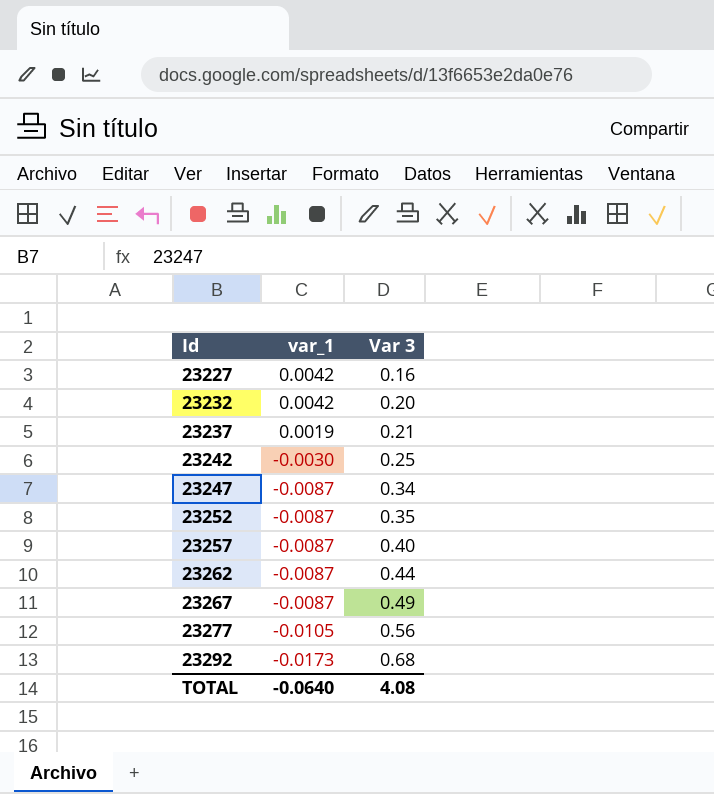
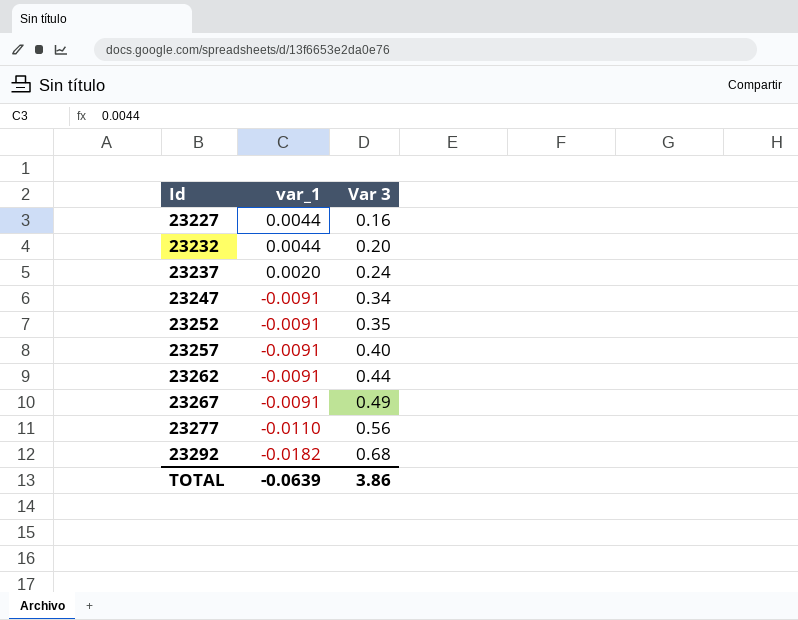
row 23242: -0.0030 | 0.25 -> none
23227 | var_1: 0.0042 -> 0.0044
23232 | var_1: 0.0042 -> 0.0044
23237 | var_1: 0.0019 -> 0.0020
23237 | Var 3: 0.21 -> 0.24
23247 | var_1: -0.0087 -> -0.0091
23252 | var_1: -0.0087 -> -0.0091
23257 | var_1: -0.0087 -> -0.0091
23262 | var_1: -0.0087 -> -0.0091
23267 | var_1: -0.0087 -> -0.0091
23277 | var_1: -0.0105 -> -0.0110
23292 | var_1: -0.0173 -> -0.0182
TOTAL | var_1: -0.0640 -> -0.0639
TOTAL | Var 3: 4.08 -> 3.86

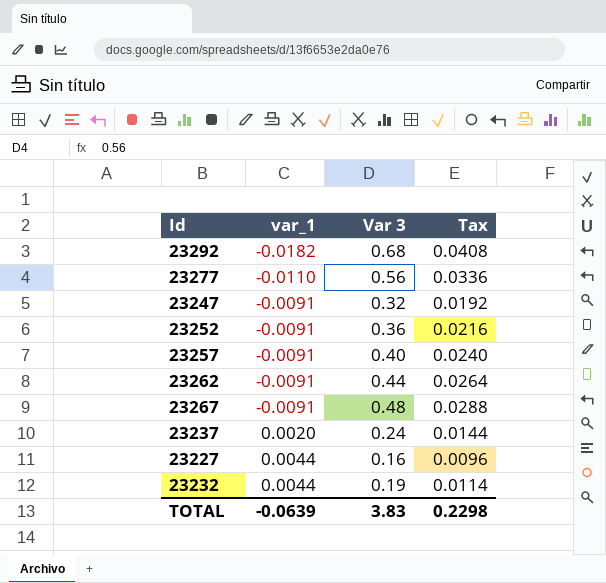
row order: Id ascending -> var_1 ascending
column Tax | formula: none -> [Var 3] * 0.06
23247 | Var 3: 0.34 -> 0.32
23252 | Var 3: 0.35 -> 0.36
23267 | Var 3: 0.49 -> 0.48
23232 | Var 3: 0.20 -> 0.19
TOTAL | Var 3: 3.86 -> 3.83

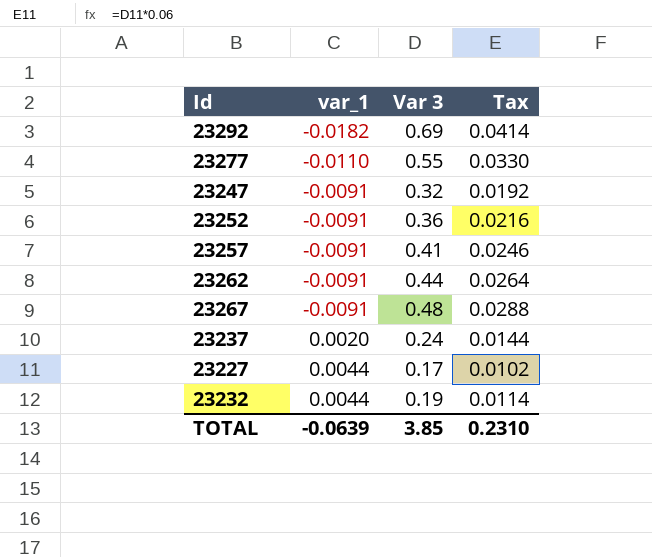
23292 | Var 3: 0.68 -> 0.69
23292 | Tax: 0.0408 -> 0.0414
23277 | Var 3: 0.56 -> 0.55
23277 | Tax: 0.0336 -> 0.0330
23257 | Var 3: 0.40 -> 0.41
23257 | Tax: 0.0240 -> 0.0246
23227 | Var 3: 0.16 -> 0.17
23227 | Tax: 0.0096 -> 0.0102
TOTAL | Var 3: 3.83 -> 3.85
TOTAL | Tax: 0.2298 -> 0.2310

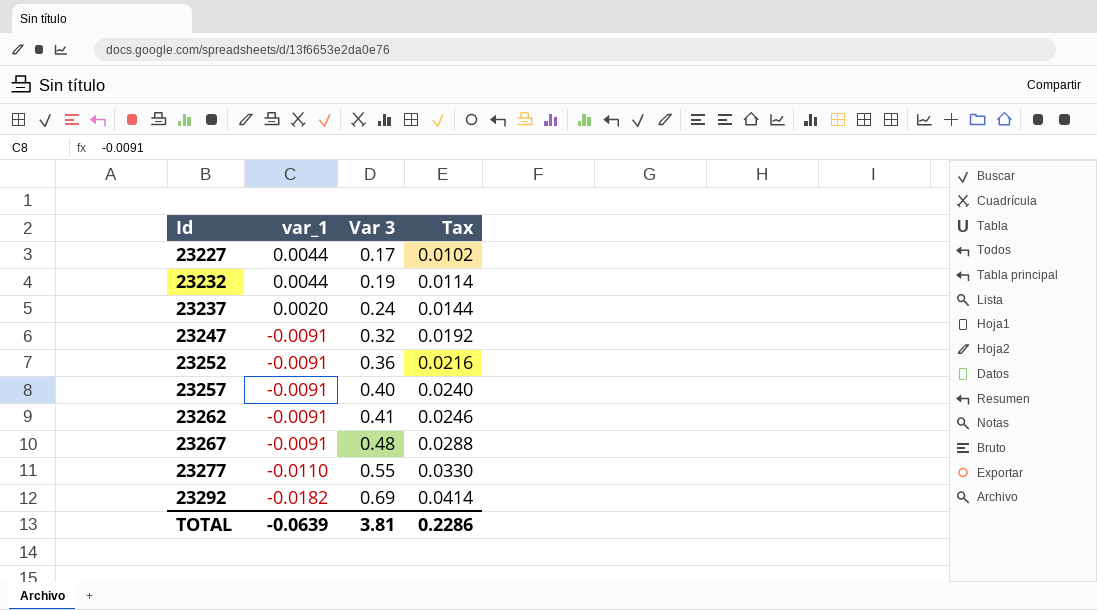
row order: var_1 ascending -> Id ascending
23257 | Var 3: 0.41 -> 0.40
23257 | Tax: 0.0246 -> 0.0240
23262 | Var 3: 0.44 -> 0.41
23262 | Tax: 0.0264 -> 0.0246
TOTAL | Var 3: 3.85 -> 3.81
TOTAL | Tax: 0.2310 -> 0.2286

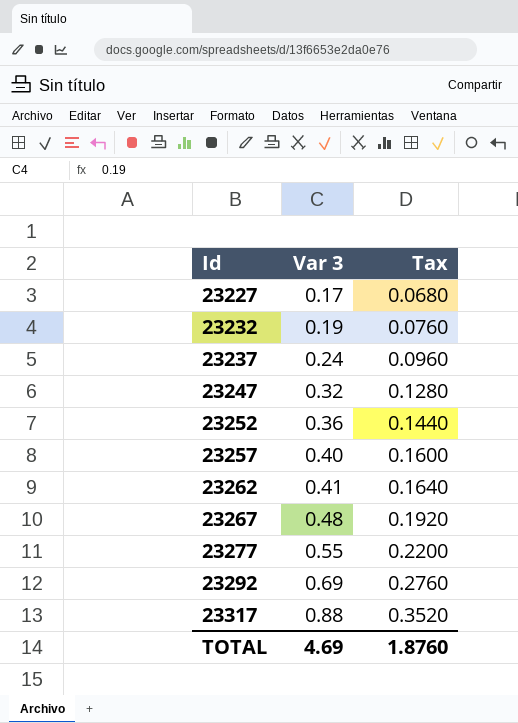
column var_1 | position: 2 -> none
column Tax | formula: [Var 3] * 0.06 -> [Var 3] * 0.4
row 23317: none -> 0.88 | 0.3520
TOTAL | Var 3: 3.81 -> 4.69
TOTAL | Tax: 0.2286 -> 1.8760

